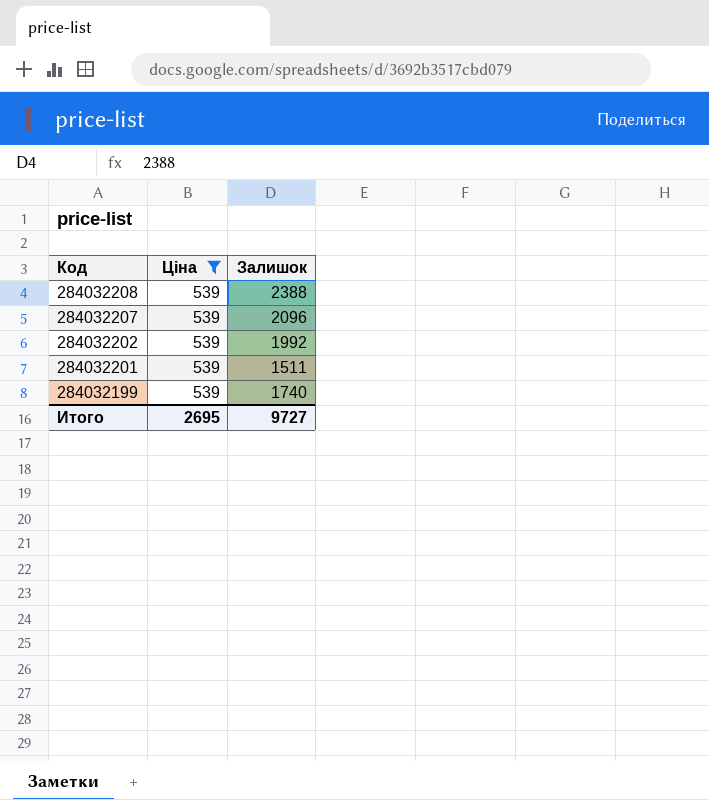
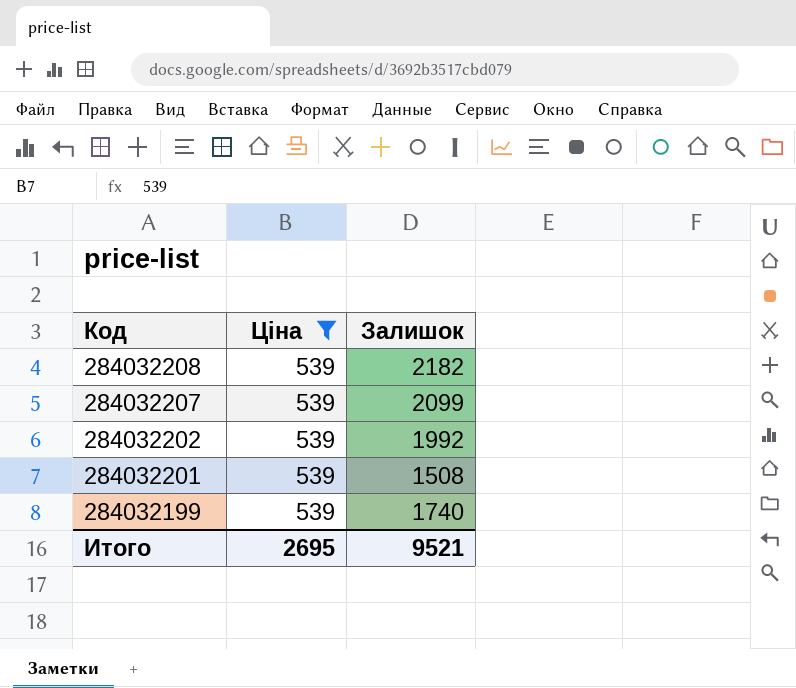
284032208 | Залишок: 2388 -> 2182
284032207 | Залишок: 2096 -> 2099
284032201 | Залишок: 1511 -> 1508
Итого | Залишок: 9727 -> 9521

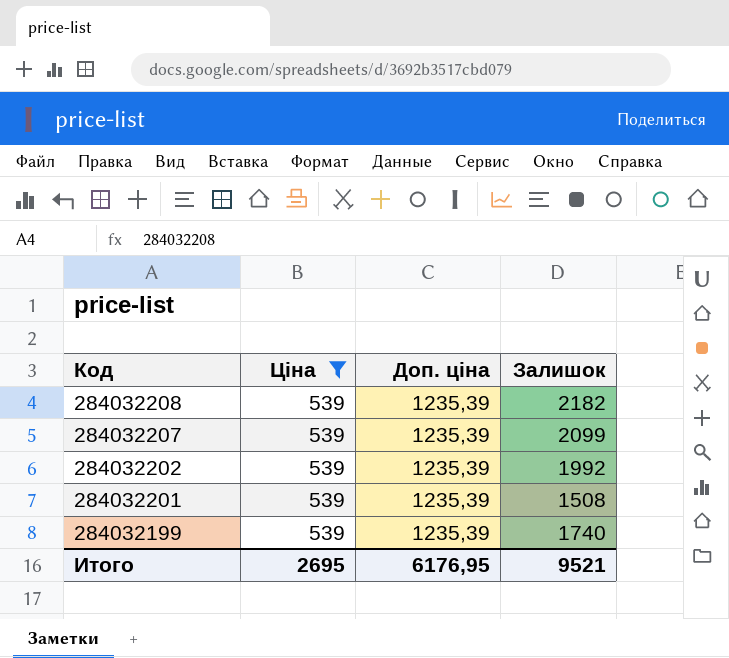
column Доп. ціна | position: none -> 3

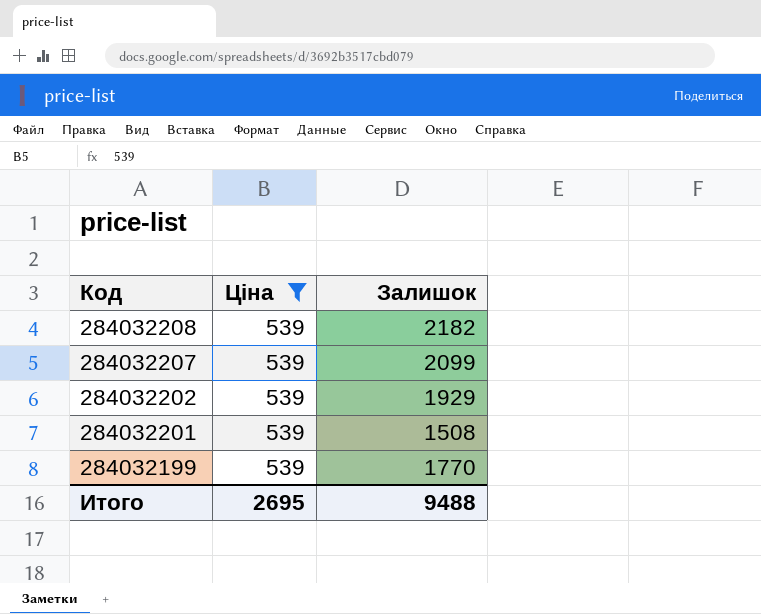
column Доп. ціна | position: 3 -> none
284032202 | Залишок: 1992 -> 1929
284032199 | Залишок: 1740 -> 1770
Итого | Залишок: 9521 -> 9488

